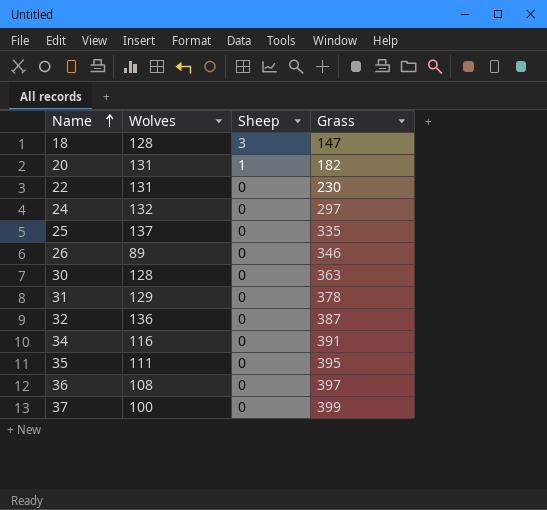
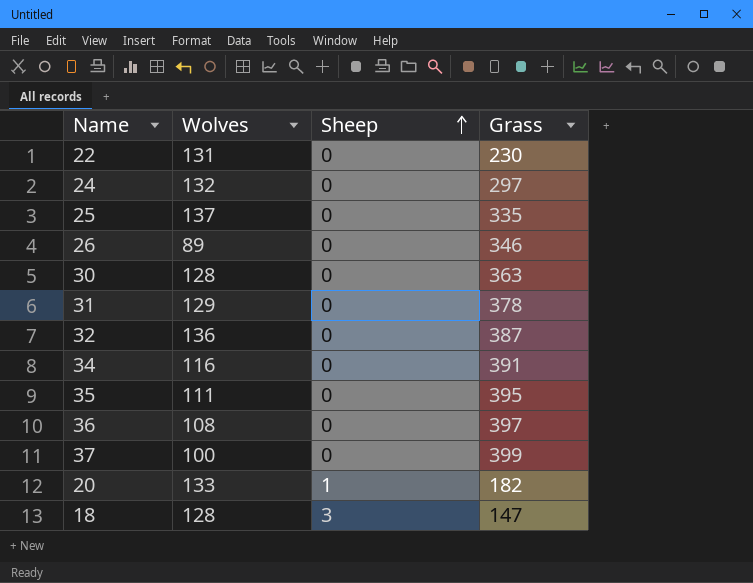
row order: Name ascending -> Sheep ascending
20 | Wolves: 131 -> 133

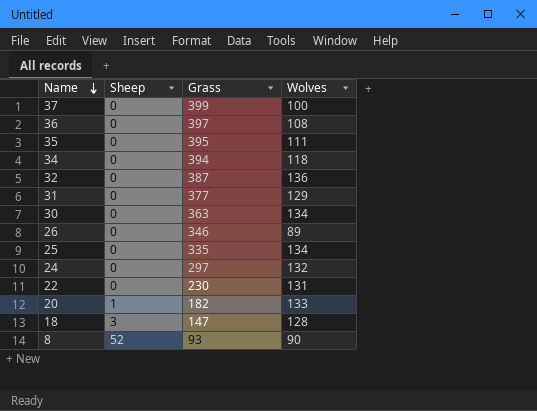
row order: Sheep ascending -> Name descending
column Wolves | position: 2 -> 4
34 | Grass: 391 -> 394
34 | Wolves: 116 -> 118
31 | Grass: 378 -> 377
30 | Wolves: 128 -> 134
25 | Wolves: 137 -> 134
row 8: none -> 52 | 93 | 90

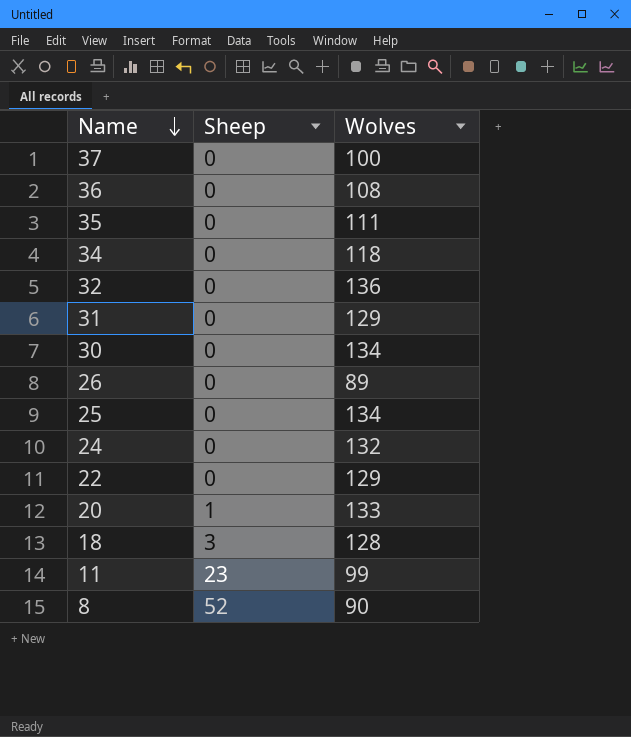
column Grass | position: 3 -> none
22 | Wolves: 131 -> 129
row 11: none -> 23 | 99

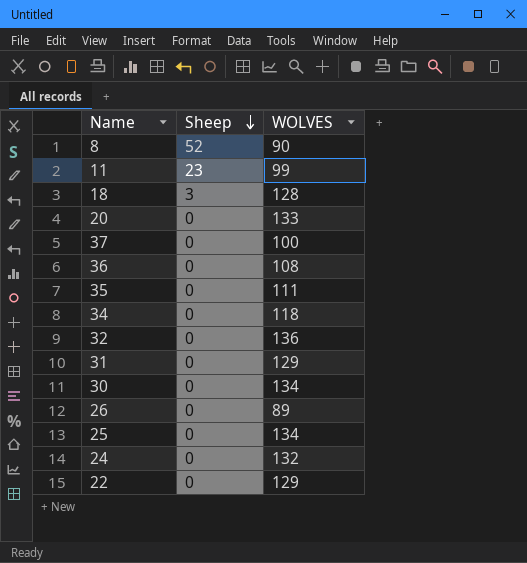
row order: Name descending -> Sheep descending
column name: Wolves -> WOLVES
20 | Sheep: 1 -> 0

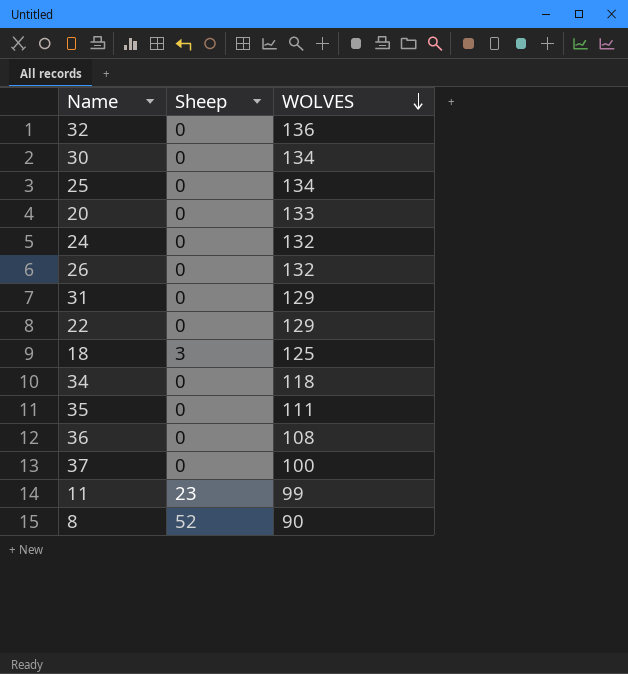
row order: Sheep descending -> WOLVES descending
26 | WOLVES: 89 -> 132
18 | WOLVES: 128 -> 125

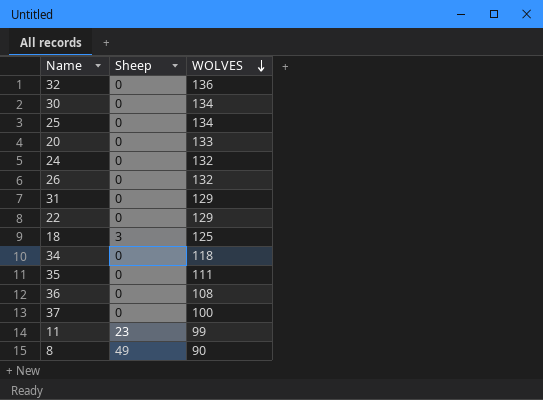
8 | Sheep: 52 -> 49

